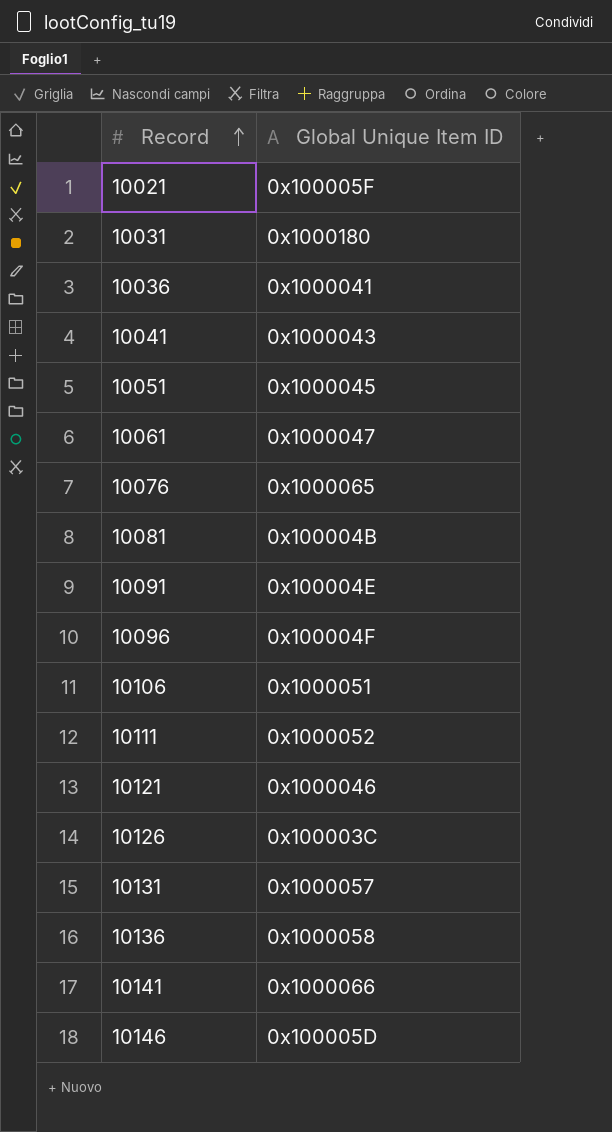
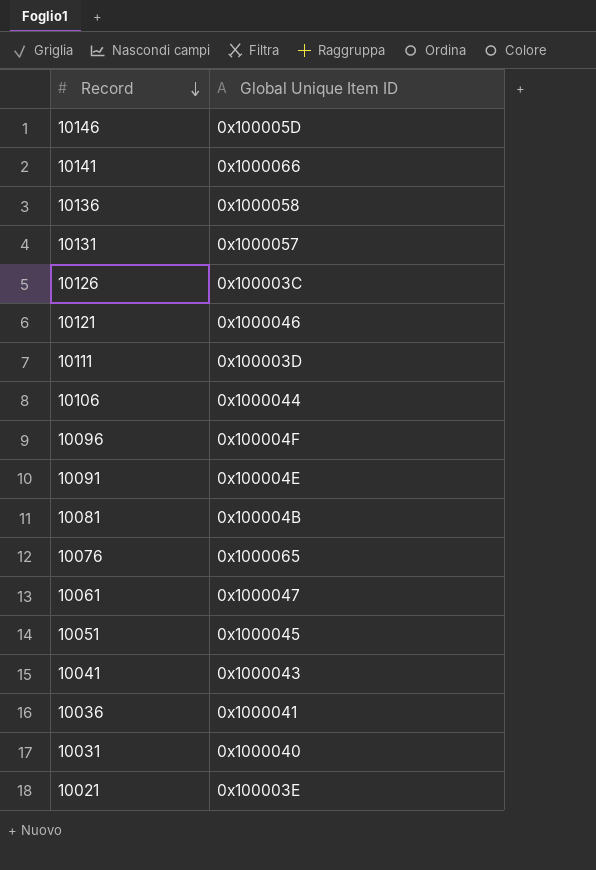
row order: Record ascending -> Record descending
10111 | Global Unique Item ID: 0x1000052 -> 0x100003D
10106 | Global Unique Item ID: 0x1000051 -> 0x1000044
10031 | Global Unique Item ID: 0x1000180 -> 0x1000040
10021 | Global Unique Item ID: 0x100005F -> 0x100003E

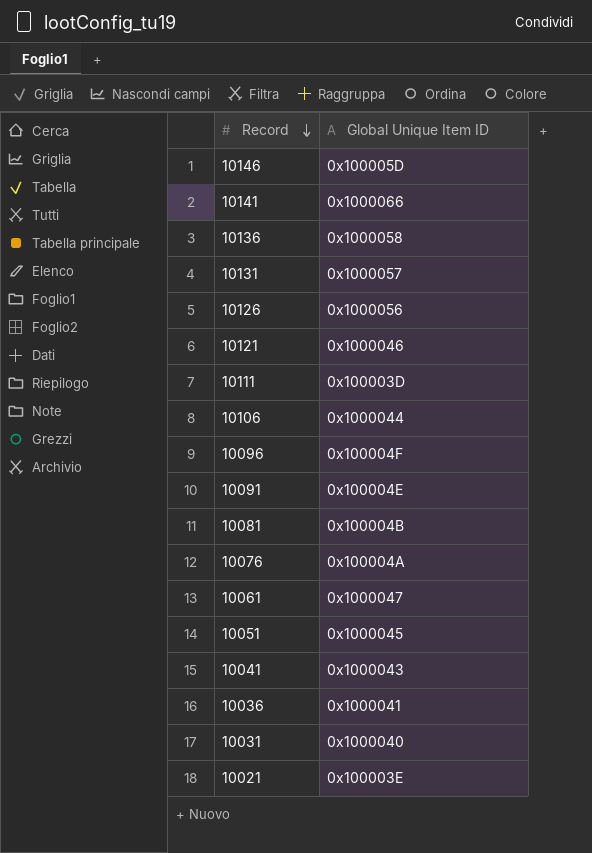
10126 | Global Unique Item ID: 0x100003C -> 0x1000056
10076 | Global Unique Item ID: 0x1000065 -> 0x100004A

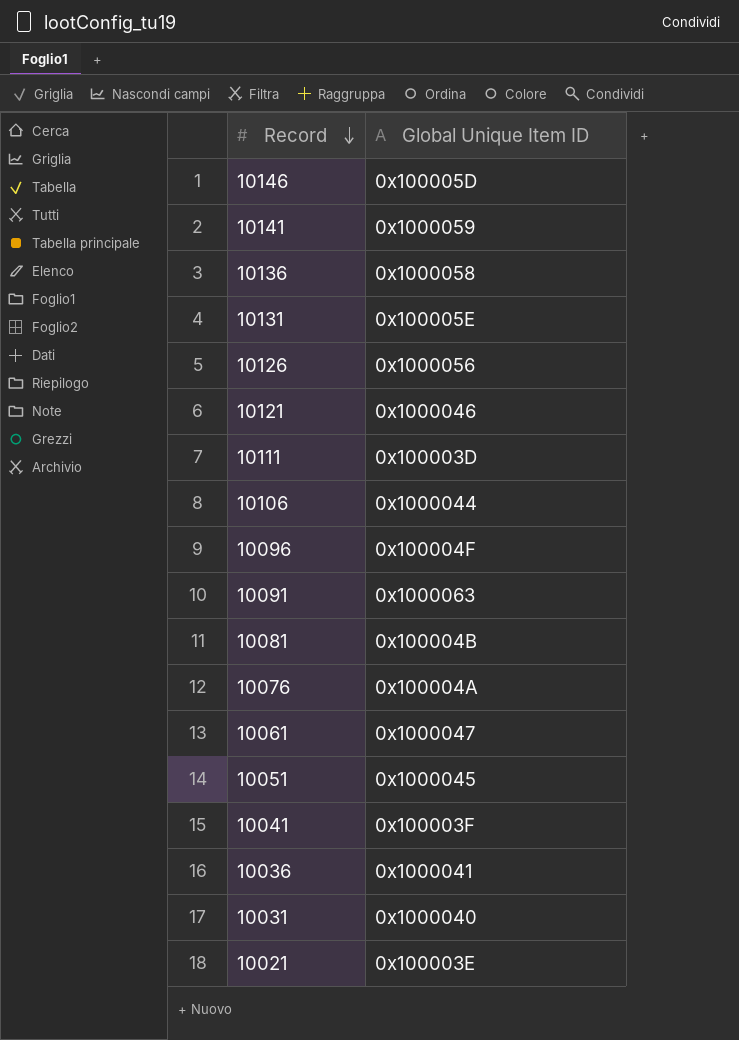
10141 | Global Unique Item ID: 0x1000066 -> 0x1000059
10131 | Global Unique Item ID: 0x1000057 -> 0x100005E
10091 | Global Unique Item ID: 0x100004E -> 0x1000063
10041 | Global Unique Item ID: 0x1000043 -> 0x100003F

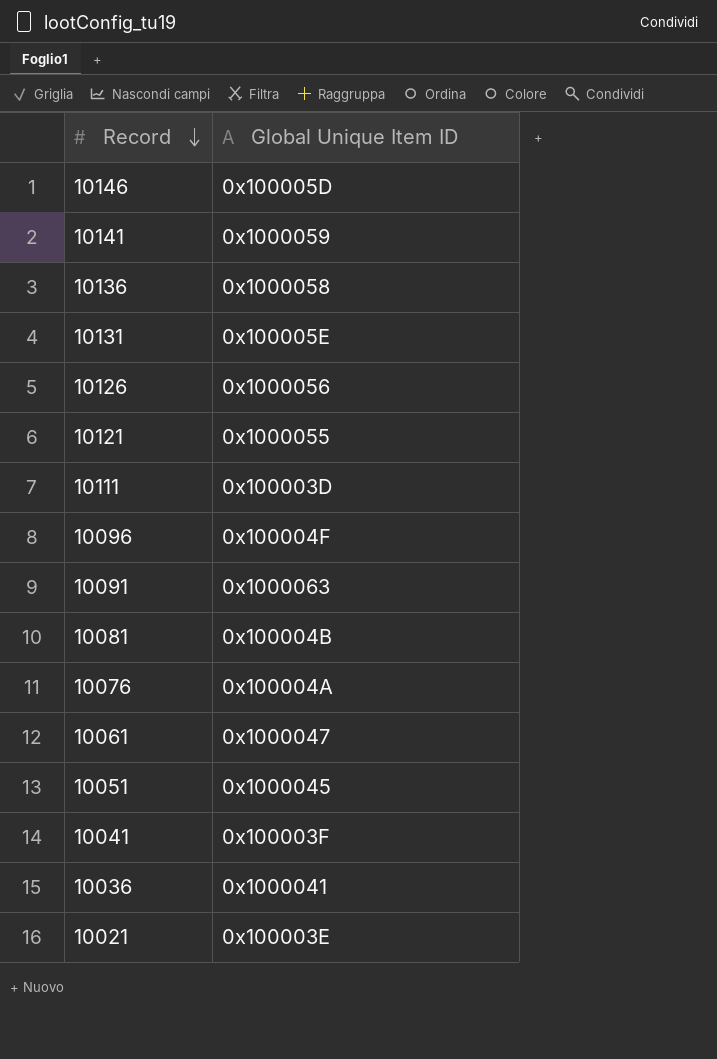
row 10106: 0x1000044 -> none
row 10031: 0x1000040 -> none
10121 | Global Unique Item ID: 0x1000046 -> 0x1000055

